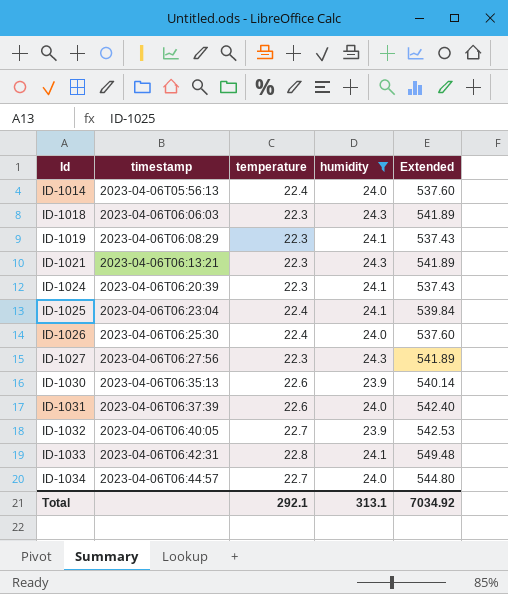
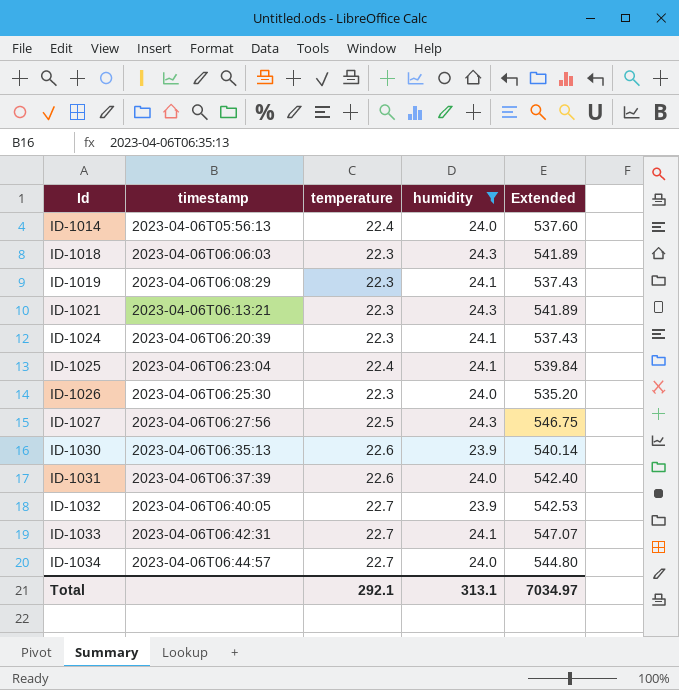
ID-1026 | temperature: 22.4 -> 22.3
ID-1026 | Extended: 537.60 -> 535.20
ID-1027 | temperature: 22.3 -> 22.5
ID-1027 | Extended: 541.89 -> 546.75
ID-1033 | temperature: 22.8 -> 22.7
ID-1033 | Extended: 549.48 -> 547.07
Total | Extended: 7034.92 -> 7034.97

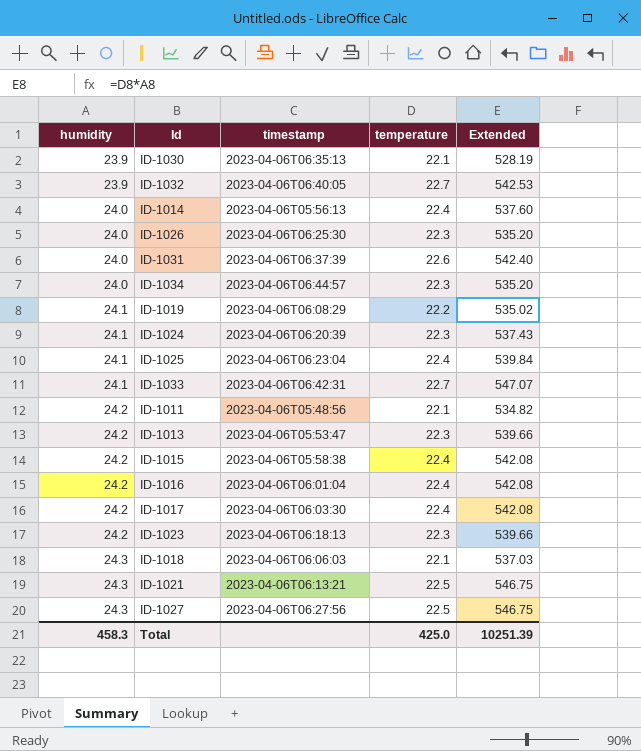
filter: humidity != 24.2 -> none
row order: Id ascending -> humidity ascending
column humidity | position: 4 -> 1
ID-1030 | temperature: 22.6 -> 22.1
ID-1030 | Extended: 540.14 -> 528.19
ID-1034 | temperature: 22.7 -> 22.3
ID-1034 | Extended: 544.80 -> 535.20
ID-1019 | temperature: 22.3 -> 22.2
ID-1019 | Extended: 537.43 -> 535.02
ID-1018 | temperature: 22.3 -> 22.1
ID-1018 | Extended: 541.89 -> 537.03
ID-1021 | temperature: 22.3 -> 22.5
ID-1021 | Extended: 541.89 -> 546.75
Total | humidity: 313.1 -> 458.3
Total | temperature: 292.1 -> 425.0
Total | Extended: 7034.97 -> 10251.39

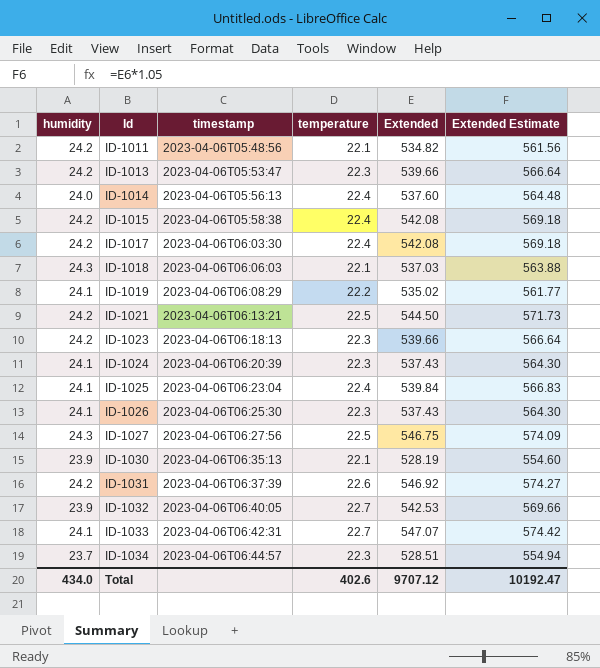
row order: humidity ascending -> Id ascending
column Extended Estimate | formula: none -> [Extended] * 1.05
row ID-1016: 24.2 | 2023-04-06T06:01:04 | 22.4 | 542.08 -> none
ID-1021 | humidity: 24.3 -> 24.2
ID-1021 | Extended: 546.75 -> 544.50
ID-1026 | humidity: 24.0 -> 24.1
ID-1026 | Extended: 535.20 -> 537.43
ID-1031 | humidity: 24.0 -> 24.2
ID-1031 | Extended: 542.40 -> 546.92
ID-1034 | humidity: 24.0 -> 23.7
ID-1034 | Extended: 535.20 -> 528.51
Total | humidity: 458.3 -> 434.0
Total | temperature: 425.0 -> 402.6
Total | Extended: 10251.39 -> 9707.12

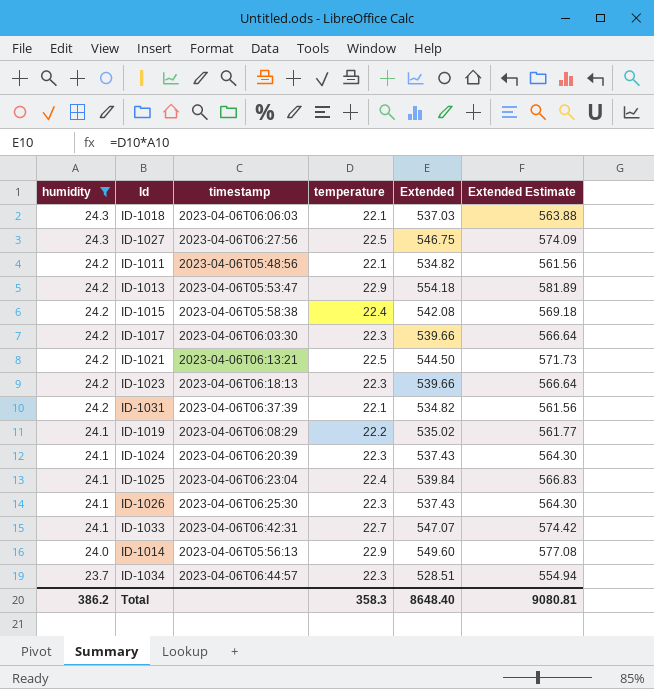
filter: none -> humidity != 23.9
row order: Id ascending -> humidity descending
ID-1013 | temperature: 22.3 -> 22.9
ID-1013 | Extended: 539.66 -> 554.18
ID-1013 | Extended Estimate: 566.64 -> 581.89
ID-1017 | temperature: 22.4 -> 22.3
ID-1017 | Extended: 542.08 -> 539.66
ID-1017 | Extended Estimate: 569.18 -> 566.64
ID-1031 | temperature: 22.6 -> 22.1
ID-1031 | Extended: 546.92 -> 534.82
ID-1031 | Extended Estimate: 574.27 -> 561.56
ID-1014 | temperature: 22.4 -> 22.9
ID-1014 | Extended: 537.60 -> 549.60
ID-1014 | Extended Estimate: 564.48 -> 577.08
Total | humidity: 434.0 -> 386.2
Total | temperature: 402.6 -> 358.3
Total | Extended: 9707.12 -> 8648.40
Total | Extended Estimate: 10192.47 -> 9080.81

